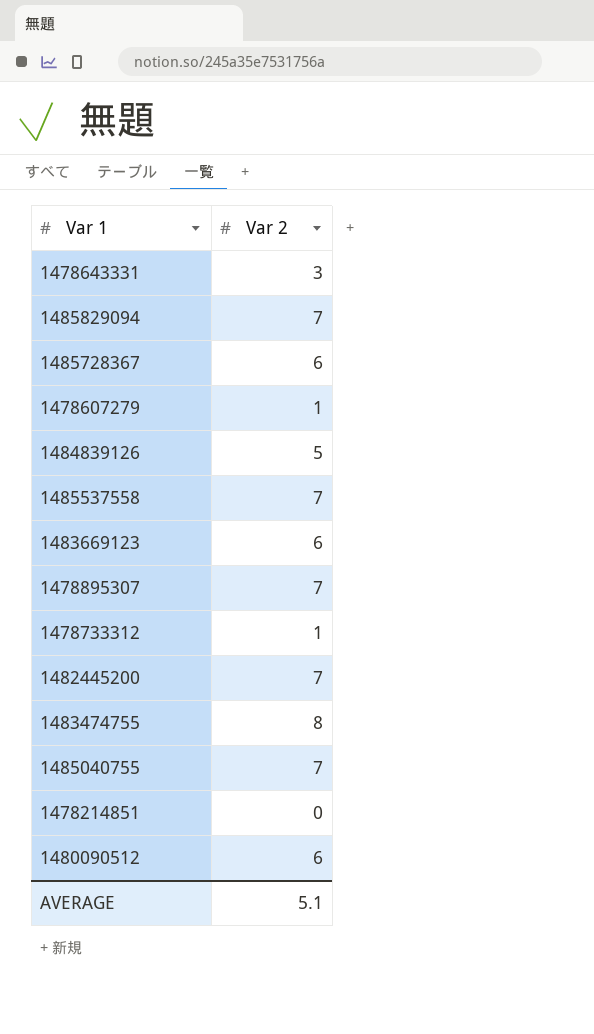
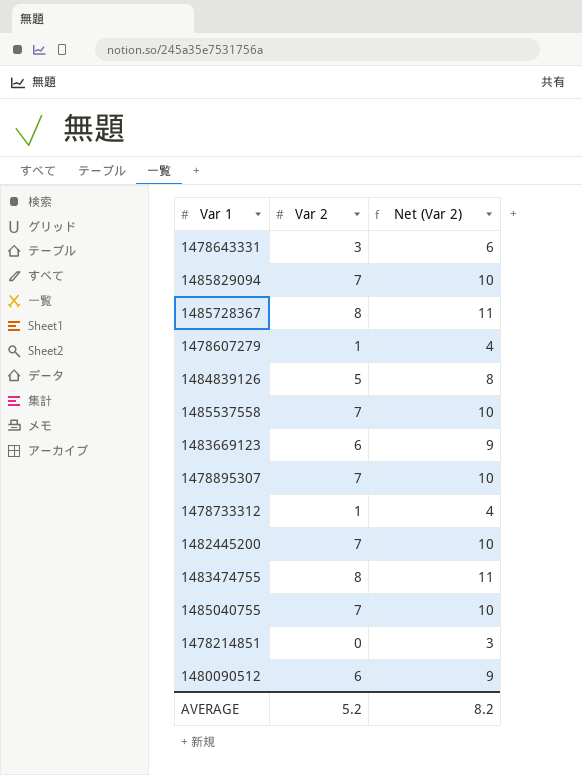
column Net (Var 2) | formula: none -> [Var 2] + 3
1485728367 | Var 2: 6 -> 8
AVERAGE | Var 2: 5.1 -> 5.2

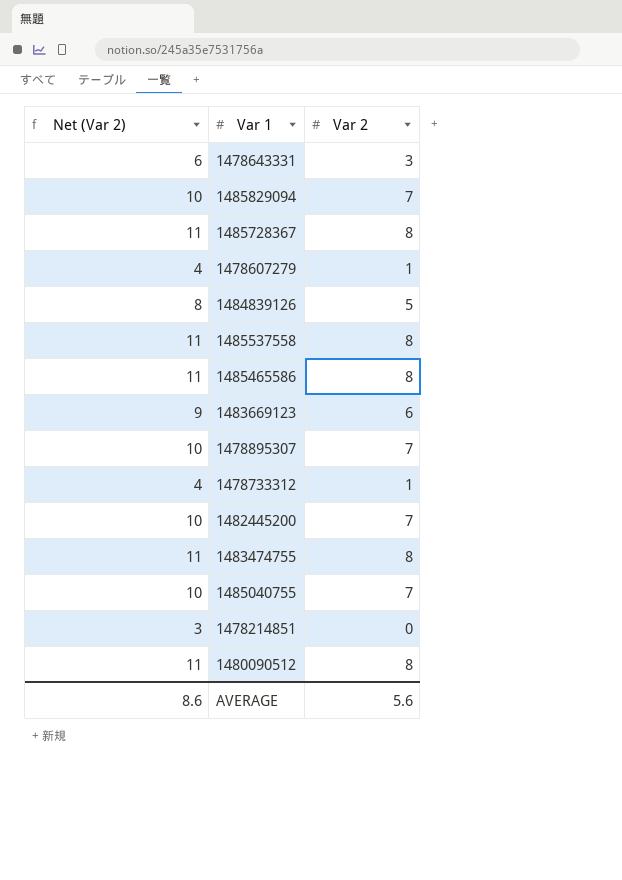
column Net (Var 2) | position: 3 -> 1
1485537558 | Net (Var 2): 10 -> 11
1485537558 | Var 2: 7 -> 8
row 1485465586: none -> 11 | 8
1480090512 | Net (Var 2): 9 -> 11
1480090512 | Var 2: 6 -> 8
AVERAGE | Net (Var 2): 8.2 -> 8.6
AVERAGE | Var 2: 5.2 -> 5.6

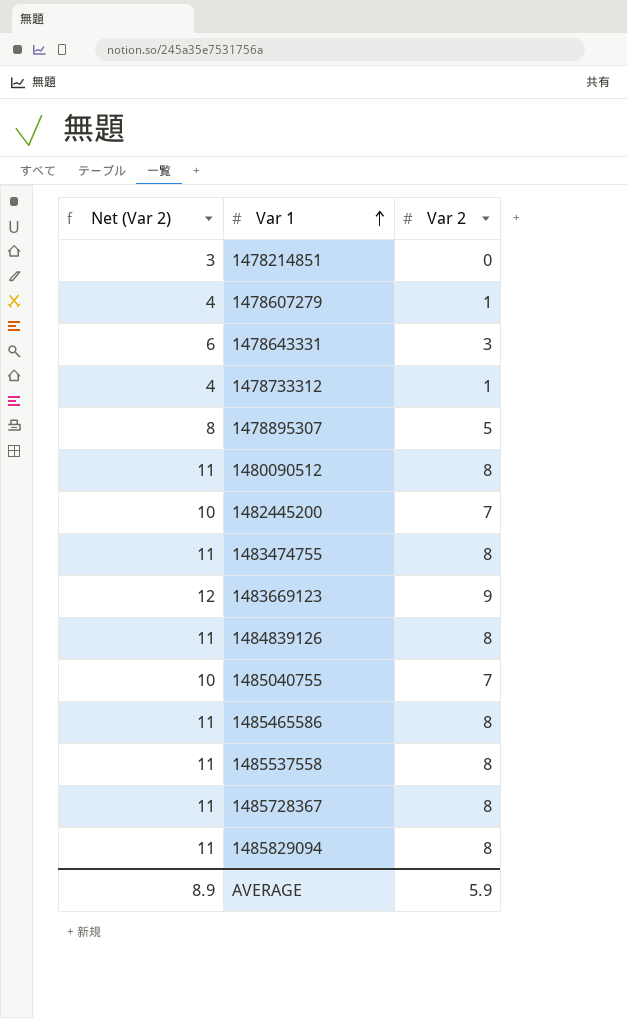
row order: none -> Var 1 ascending
1478895307 | Net (Var 2): 10 -> 8
1478895307 | Var 2: 7 -> 5
1483669123 | Net (Var 2): 9 -> 12
1483669123 | Var 2: 6 -> 9
1484839126 | Net (Var 2): 8 -> 11
1484839126 | Var 2: 5 -> 8
1485829094 | Net (Var 2): 10 -> 11
1485829094 | Var 2: 7 -> 8
AVERAGE | Net (Var 2): 8.6 -> 8.9
AVERAGE | Var 2: 5.6 -> 5.9

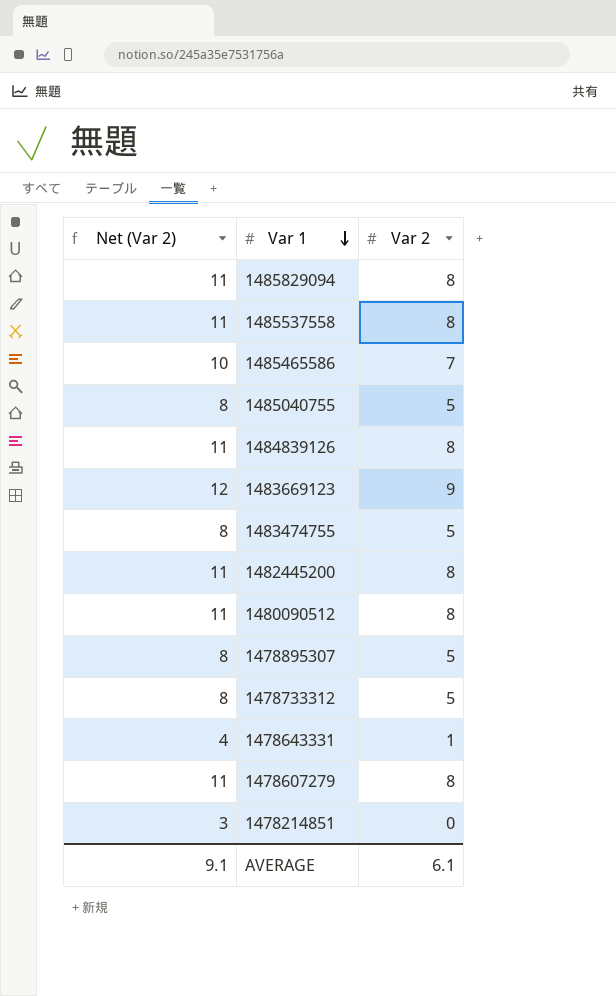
row order: Var 1 ascending -> Var 1 descending
row 1485728367: 11 | 8 -> none
1485465586 | Net (Var 2): 11 -> 10
1485465586 | Var 2: 8 -> 7
1485040755 | Net (Var 2): 10 -> 8
1485040755 | Var 2: 7 -> 5
1483474755 | Net (Var 2): 11 -> 8
1483474755 | Var 2: 8 -> 5
1482445200 | Net (Var 2): 10 -> 11
1482445200 | Var 2: 7 -> 8
1478733312 | Net (Var 2): 4 -> 8
1478733312 | Var 2: 1 -> 5
1478643331 | Net (Var 2): 6 -> 4
1478643331 | Var 2: 3 -> 1
1478607279 | Net (Var 2): 4 -> 11
1478607279 | Var 2: 1 -> 8
AVERAGE | Net (Var 2): 8.9 -> 9.1
AVERAGE | Var 2: 5.9 -> 6.1

